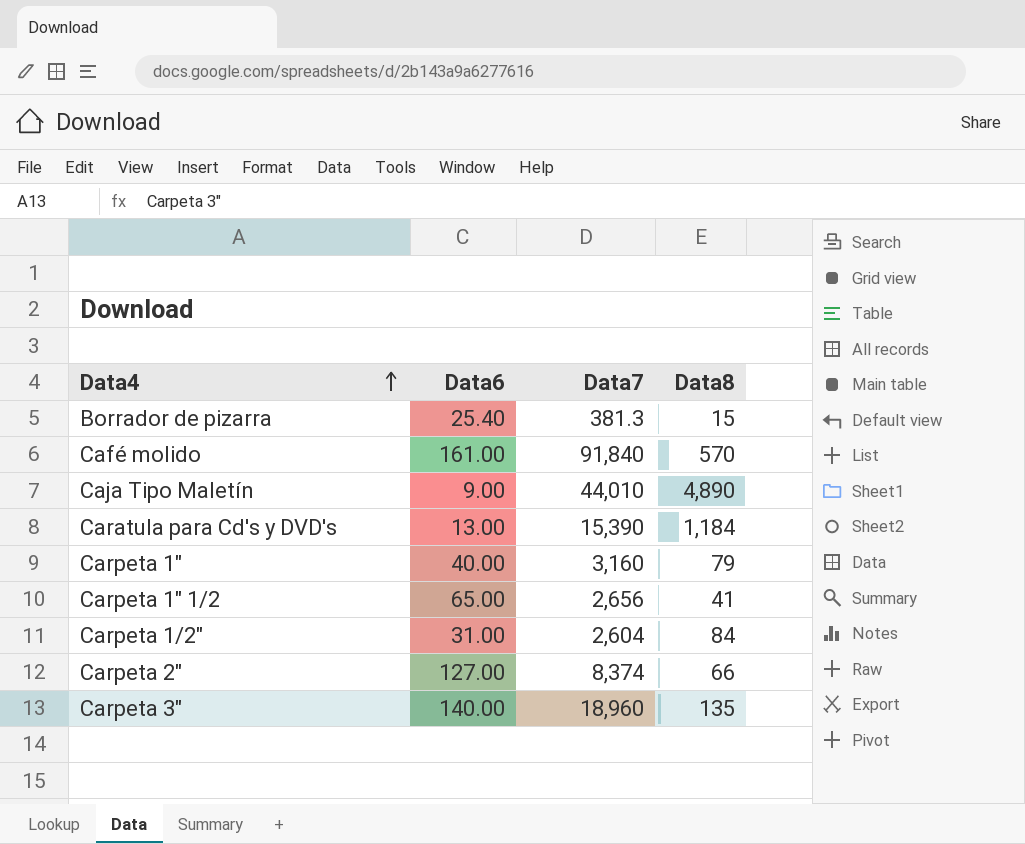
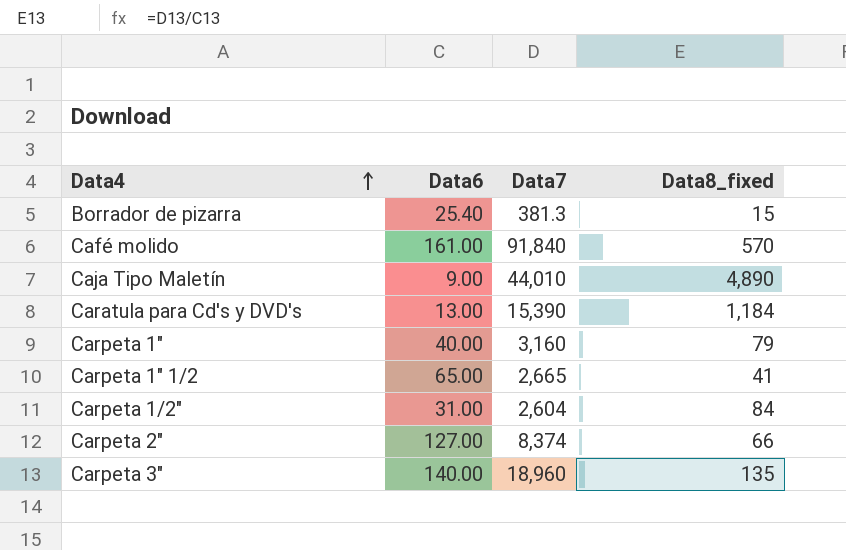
column name: Data8 -> Data8_fixed
Carpeta 1" 1/2 | Data7: 2,656 -> 2,665

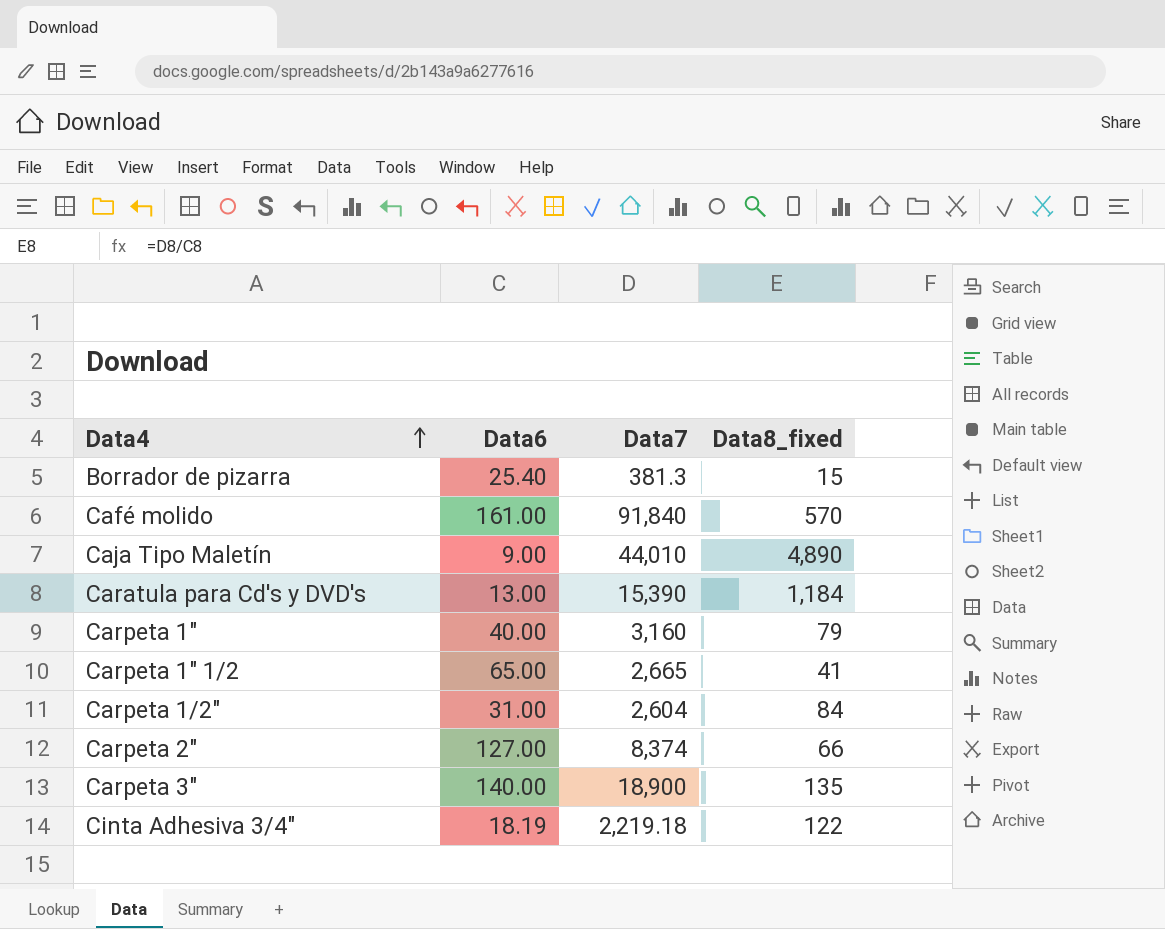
Carpeta 3" | Data7: 18,960 -> 18,900
row Cinta Adhesiva 3/4": none -> 18.19 | 2,219.18 | 122

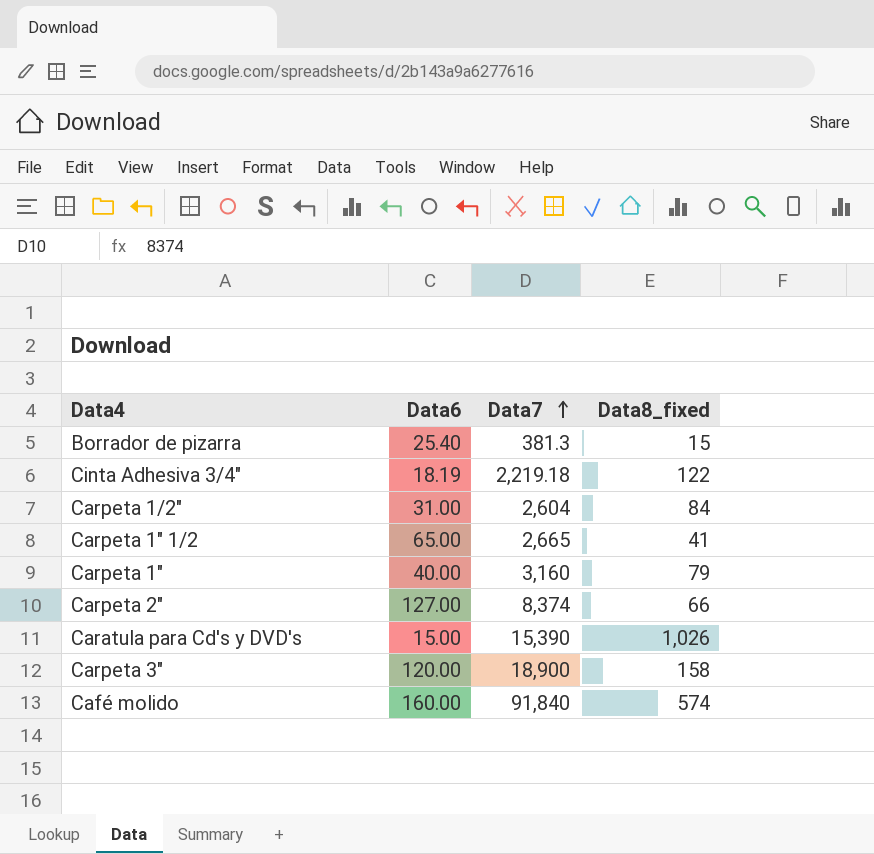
row order: Data4 ascending -> Data7 ascending
row Caja Tipo Maletín: 9.00 | 44,010 | 4,890 -> none
Caratula para Cd's y DVD's | Data6: 13.00 -> 15.00
Caratula para Cd's y DVD's | Data8_fixed: 1,184 -> 1,026
Carpeta 3" | Data6: 140.00 -> 120.00
Carpeta 3" | Data8_fixed: 135 -> 158
Café molido | Data6: 161.00 -> 160.00
Café molido | Data8_fixed: 570 -> 574

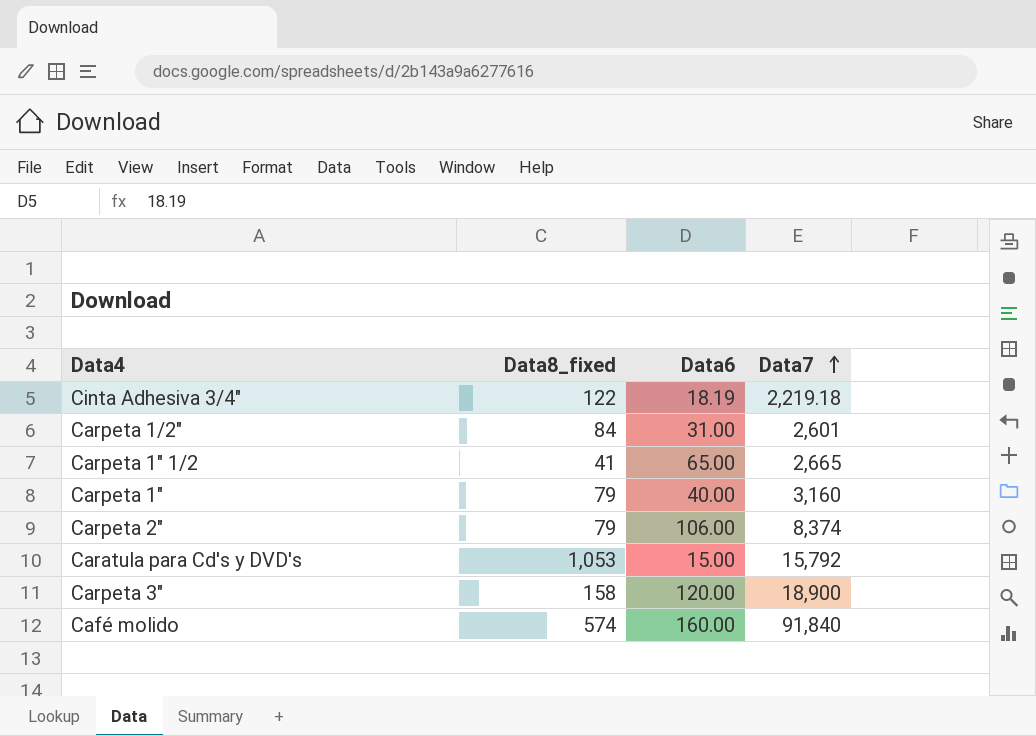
column Data8_fixed | position: 4 -> 2
row Borrador de pizarra: 25.40 | 381.3 | 15 -> none
Carpeta 1/2" | Data7: 2,604 -> 2,601
Carpeta 2" | Data8_fixed: 66 -> 79
Carpeta 2" | Data6: 127.00 -> 106.00
Caratula para Cd's y DVD's | Data8_fixed: 1,026 -> 1,053
Caratula para Cd's y DVD's | Data7: 15,390 -> 15,792

